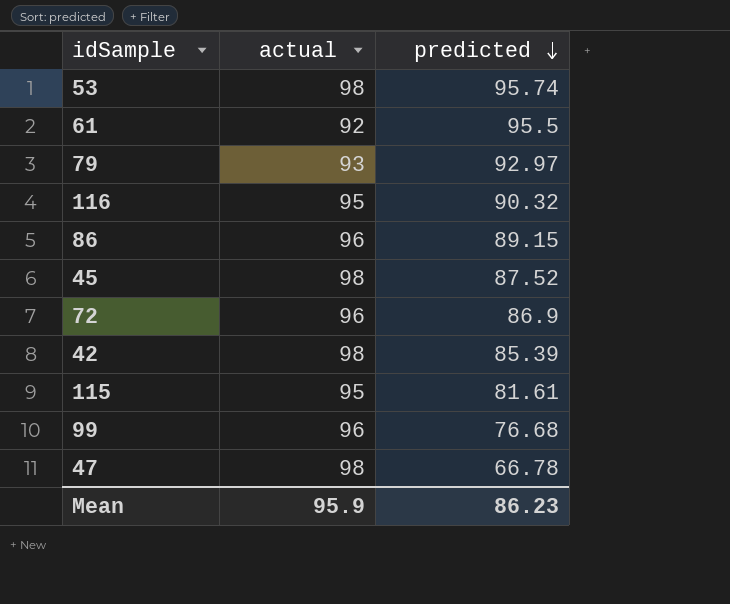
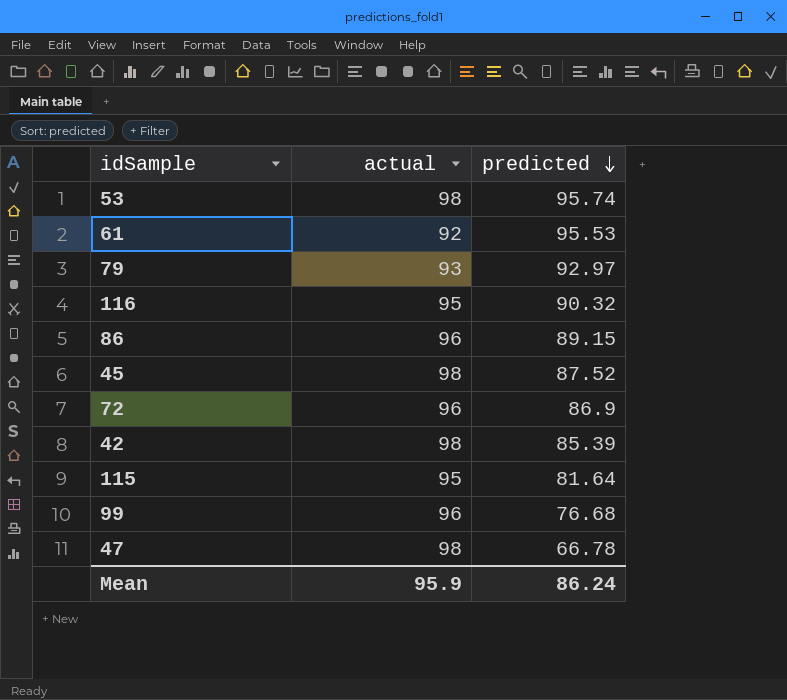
61 | predicted: 95.5 -> 95.53
115 | predicted: 81.61 -> 81.64
Mean | predicted: 86.23 -> 86.24

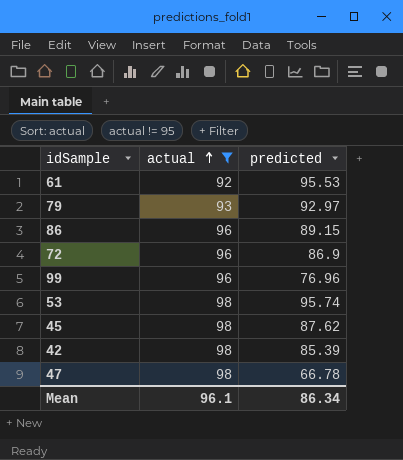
filter: none -> actual != 95
row order: predicted descending -> actual ascending
99 | predicted: 76.68 -> 76.96
45 | predicted: 87.52 -> 87.62
Mean | actual: 95.9 -> 96.1
Mean | predicted: 86.24 -> 86.34

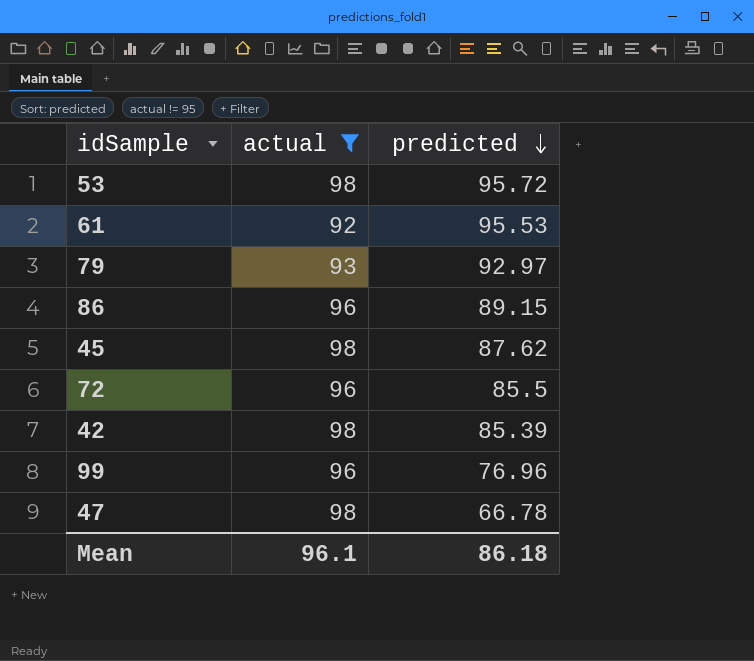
row order: actual ascending -> predicted descending
53 | predicted: 95.74 -> 95.72
72 | predicted: 86.9 -> 85.5
Mean | predicted: 86.34 -> 86.18

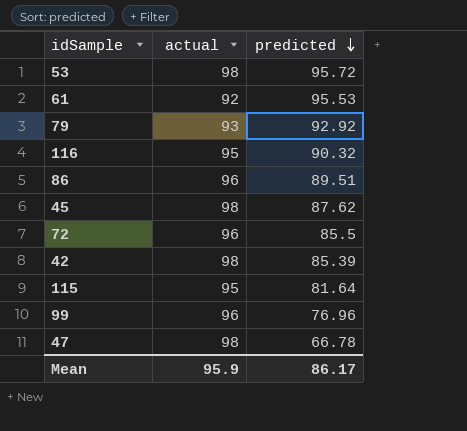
filter: actual != 95 -> none
79 | predicted: 92.97 -> 92.92
86 | predicted: 89.15 -> 89.51
Mean | actual: 96.1 -> 95.9
Mean | predicted: 86.18 -> 86.17

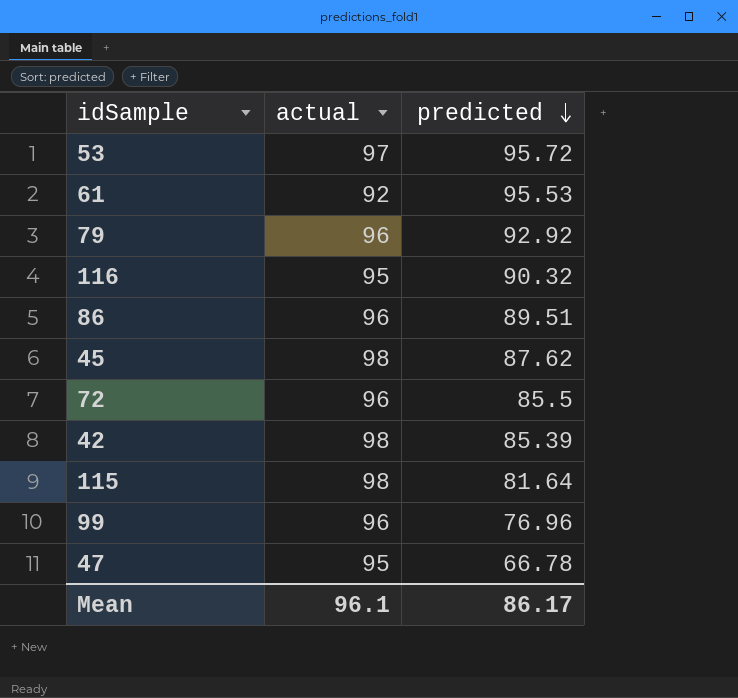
53 | actual: 98 -> 97
79 | actual: 93 -> 96
115 | actual: 95 -> 98
47 | actual: 98 -> 95
Mean | actual: 95.9 -> 96.1

